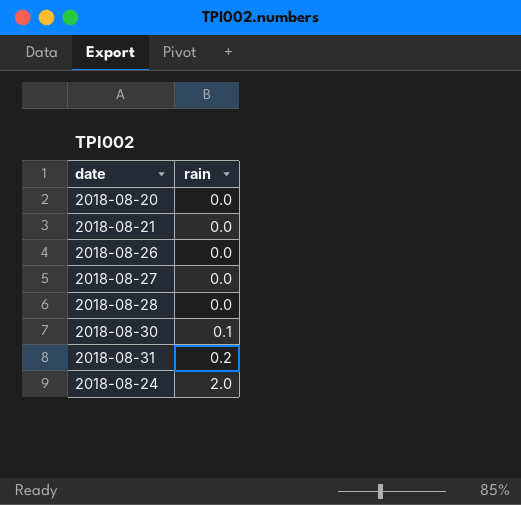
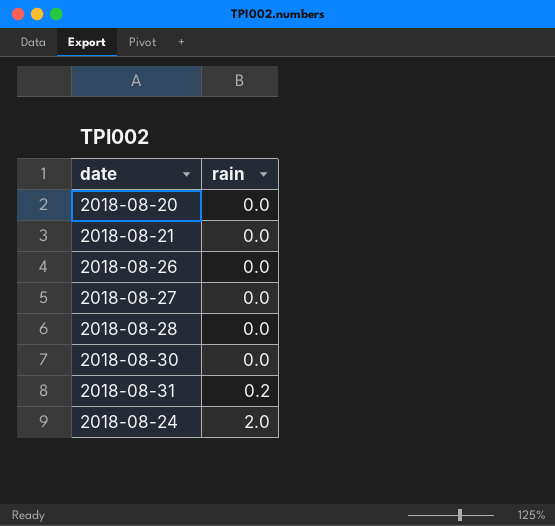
2018-08-30 | rain: 0.1 -> 0.0

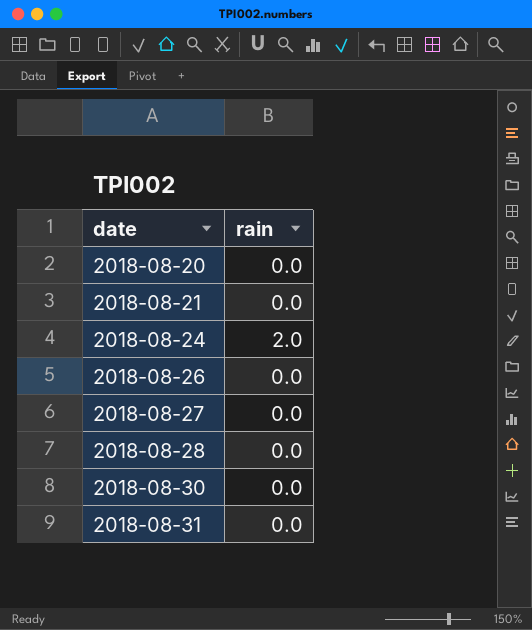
row order: rain ascending -> date ascending
2018-08-31 | rain: 0.2 -> 0.0

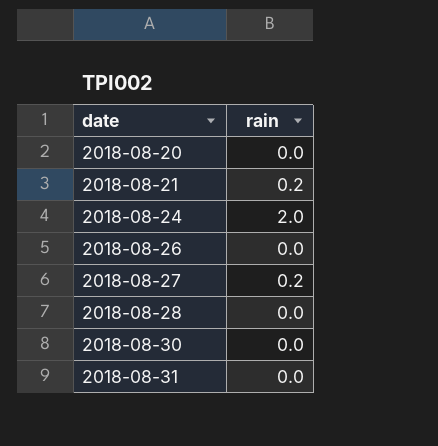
2018-08-21 | rain: 0.0 -> 0.2
2018-08-27 | rain: 0.0 -> 0.2

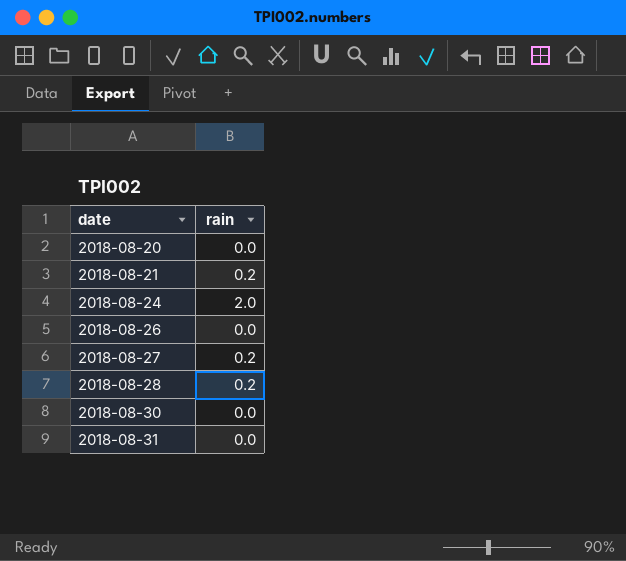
2018-08-28 | rain: 0.0 -> 0.2

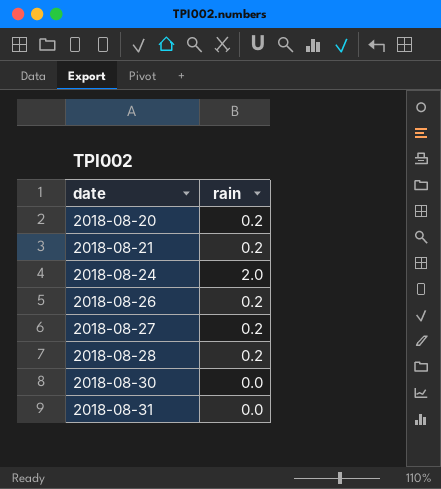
2018-08-20 | rain: 0.0 -> 0.2
2018-08-26 | rain: 0.0 -> 0.2

